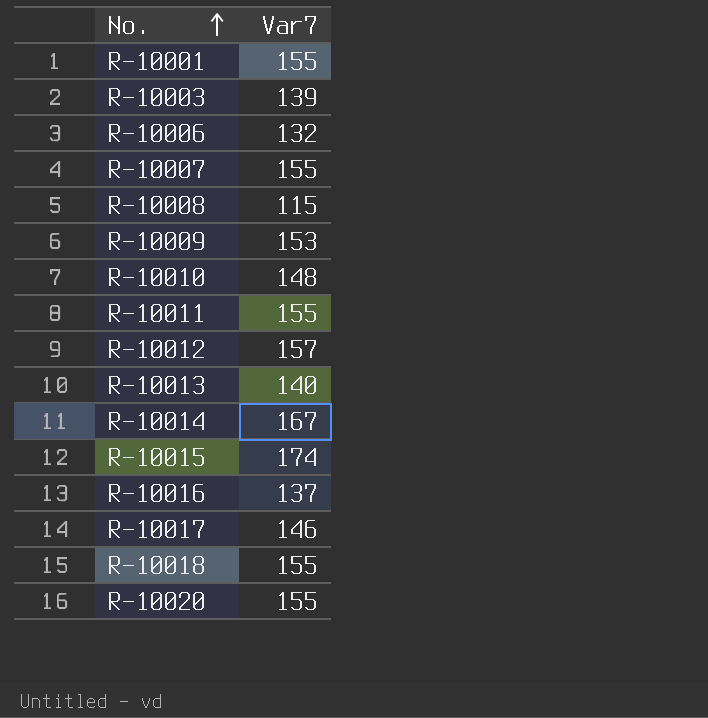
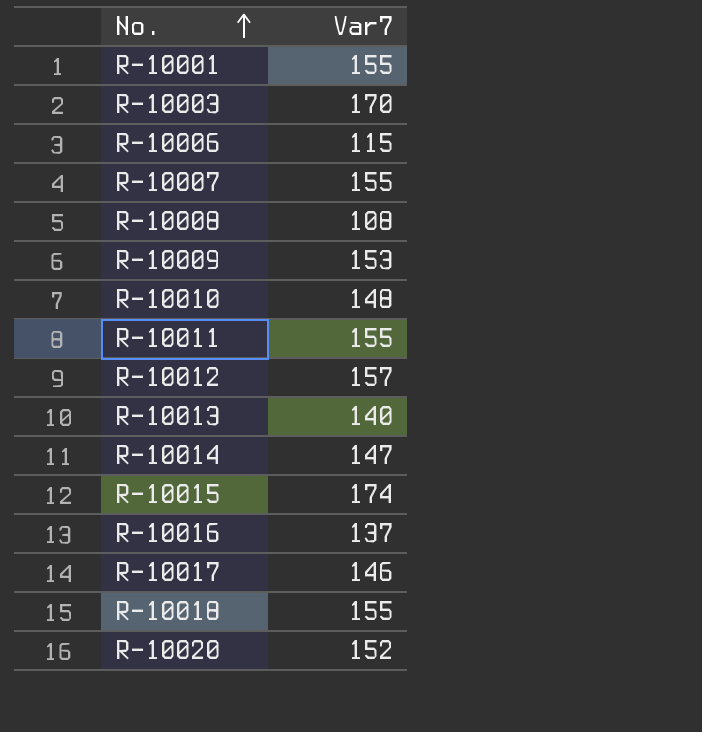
R-10003 | Var7: 139 -> 170
R-10006 | Var7: 132 -> 115
R-10008 | Var7: 115 -> 108
R-10014 | Var7: 167 -> 147
R-10020 | Var7: 155 -> 152

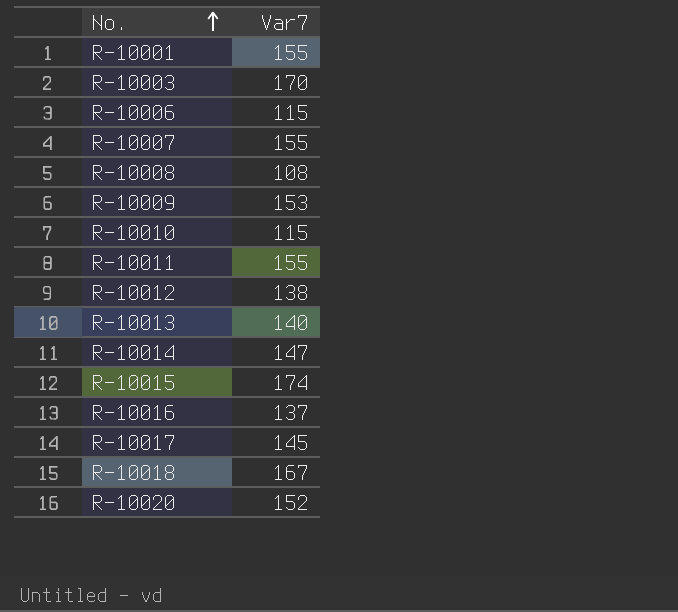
R-10010 | Var7: 148 -> 115
R-10012 | Var7: 157 -> 138
R-10017 | Var7: 146 -> 145
R-10018 | Var7: 155 -> 167

